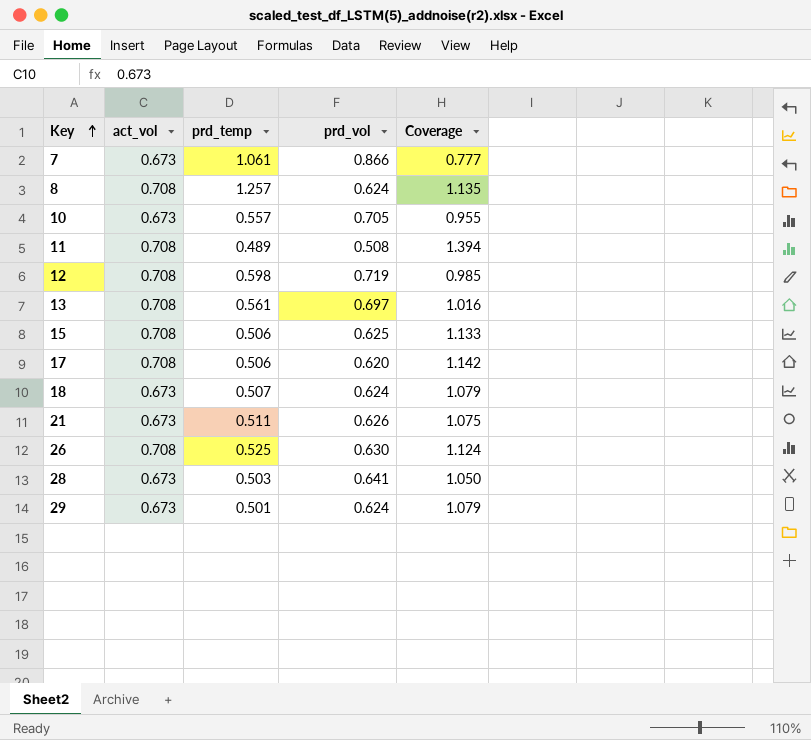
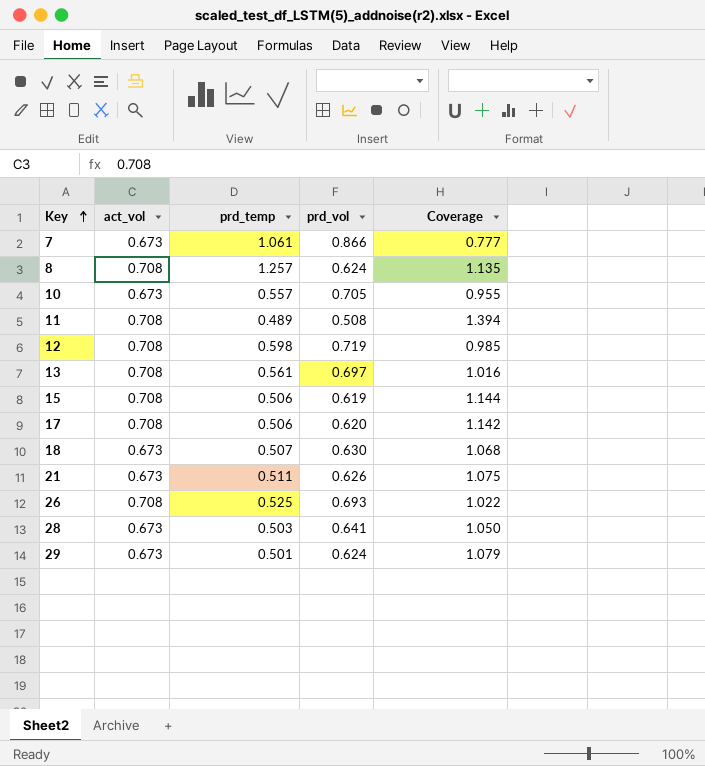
15 | prd_vol: 0.625 -> 0.619
15 | Coverage: 1.133 -> 1.144
18 | prd_vol: 0.624 -> 0.630
18 | Coverage: 1.079 -> 1.068
26 | prd_vol: 0.630 -> 0.693
26 | Coverage: 1.124 -> 1.022

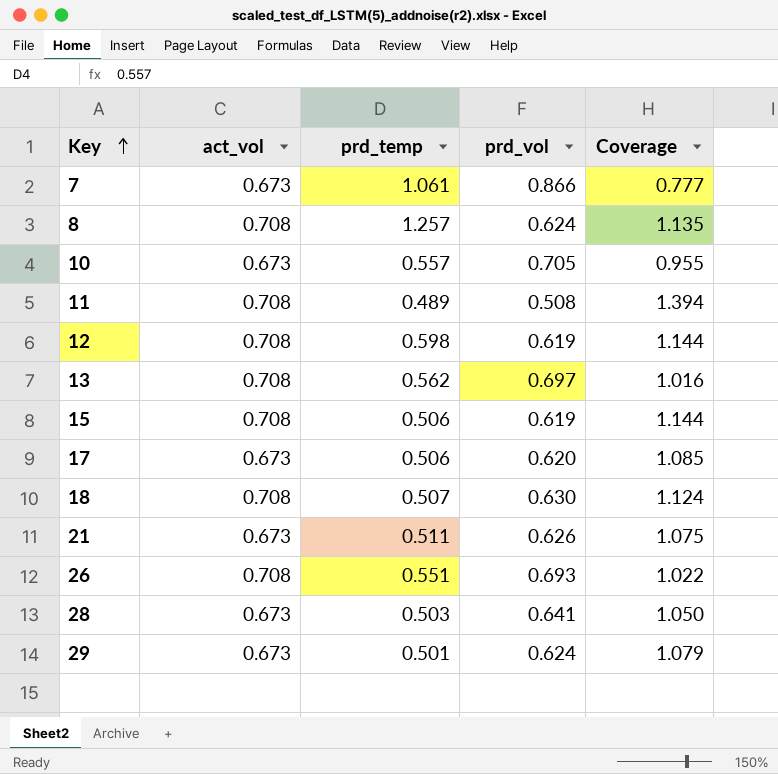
12 | prd_vol: 0.719 -> 0.619
12 | Coverage: 0.985 -> 1.144
13 | prd_temp: 0.561 -> 0.562
17 | act_vol: 0.708 -> 0.673
17 | Coverage: 1.142 -> 1.085
18 | act_vol: 0.673 -> 0.708
18 | Coverage: 1.068 -> 1.124
26 | prd_temp: 0.525 -> 0.551

